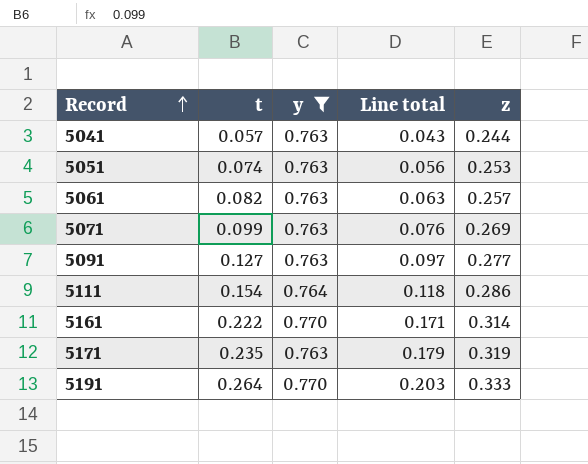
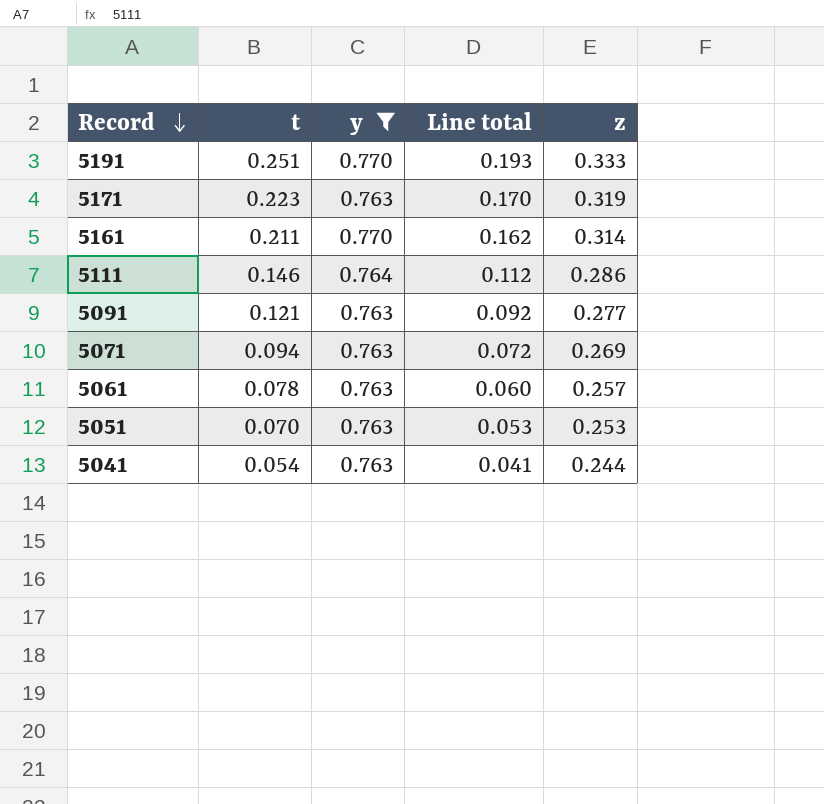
row order: Record ascending -> Record descending
5191 | t: 0.264 -> 0.251
5191 | Line total: 0.203 -> 0.193
5171 | t: 0.235 -> 0.223
5171 | Line total: 0.179 -> 0.170
5161 | t: 0.222 -> 0.211
5161 | Line total: 0.171 -> 0.162
5111 | t: 0.154 -> 0.146
5111 | Line total: 0.118 -> 0.112
5091 | t: 0.127 -> 0.121
5091 | Line total: 0.097 -> 0.092
5071 | t: 0.099 -> 0.094
5071 | Line total: 0.076 -> 0.072
5061 | t: 0.082 -> 0.078
5061 | Line total: 0.063 -> 0.060
5051 | t: 0.074 -> 0.070
5051 | Line total: 0.056 -> 0.053
5041 | t: 0.057 -> 0.054
5041 | Line total: 0.043 -> 0.041

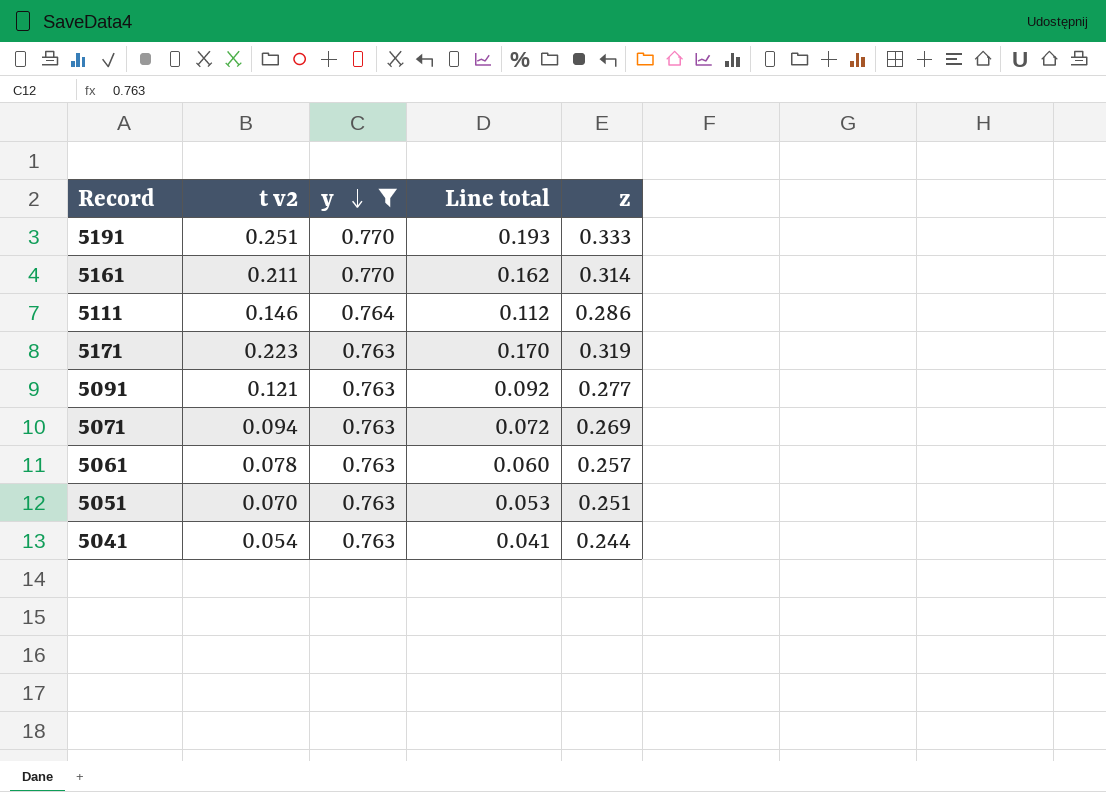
row order: Record descending -> y descending
column name: t -> t v2
5051 | z: 0.253 -> 0.251

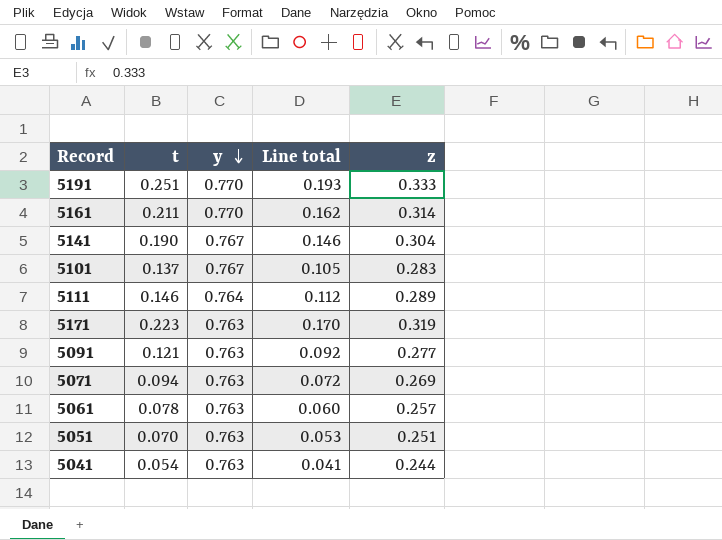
filter: y != 0.767 -> none
column name: t v2 -> t
5111 | z: 0.286 -> 0.289

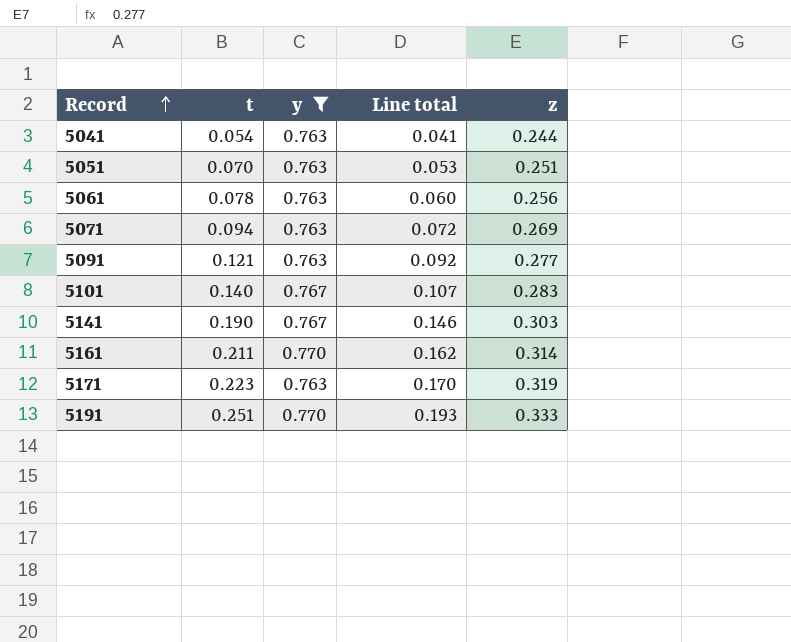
filter: none -> y != 0.764
row order: y descending -> Record ascending
5061 | z: 0.257 -> 0.256
5101 | t: 0.137 -> 0.140
5101 | Line total: 0.105 -> 0.107
5141 | z: 0.304 -> 0.303

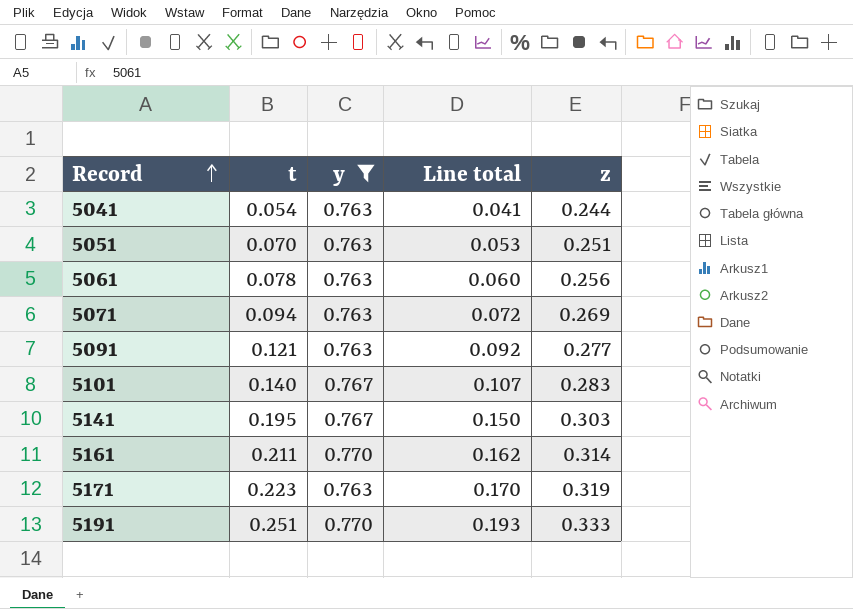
5141 | t: 0.190 -> 0.195
5141 | Line total: 0.146 -> 0.150

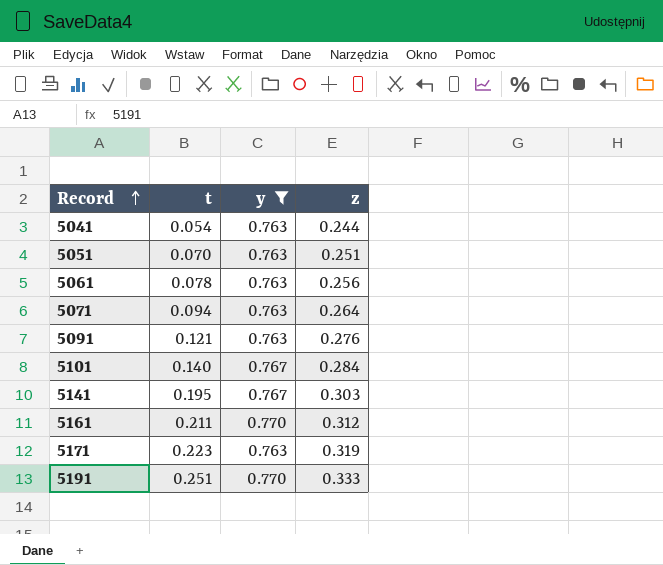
column Line total | formula: [t] * [y] -> none
5071 | z: 0.269 -> 0.264
5091 | z: 0.277 -> 0.276
5101 | z: 0.283 -> 0.284
5161 | z: 0.314 -> 0.312

